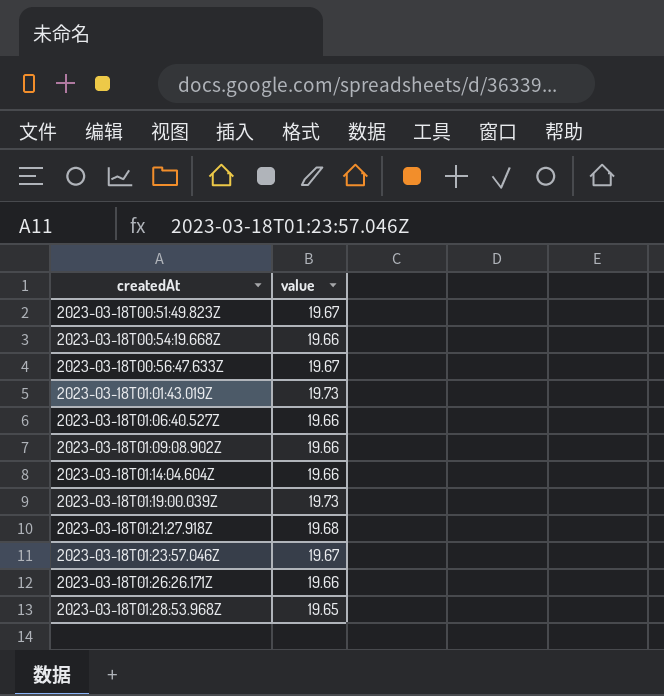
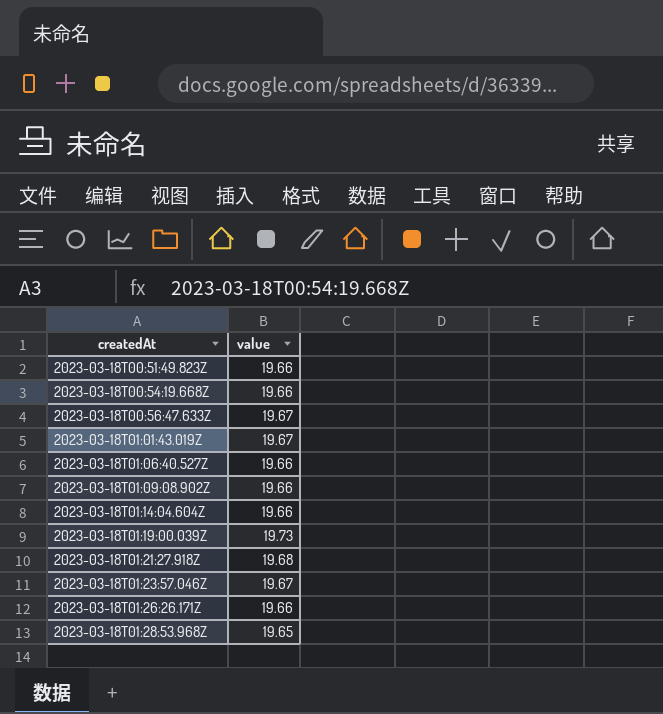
2023-03-18T00:51:49.823Z | value: 19.67 -> 19.66
2023-03-18T01:01:43.019Z | value: 19.73 -> 19.67

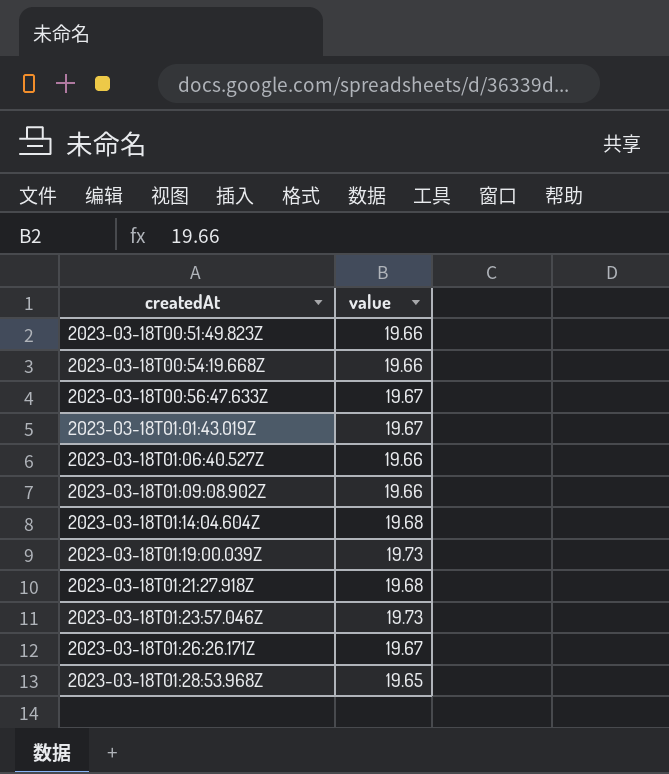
2023-03-18T01:14:04.604Z | value: 19.66 -> 19.68
2023-03-18T01:23:57.046Z | value: 19.67 -> 19.73
2023-03-18T01:26:26.171Z | value: 19.66 -> 19.67

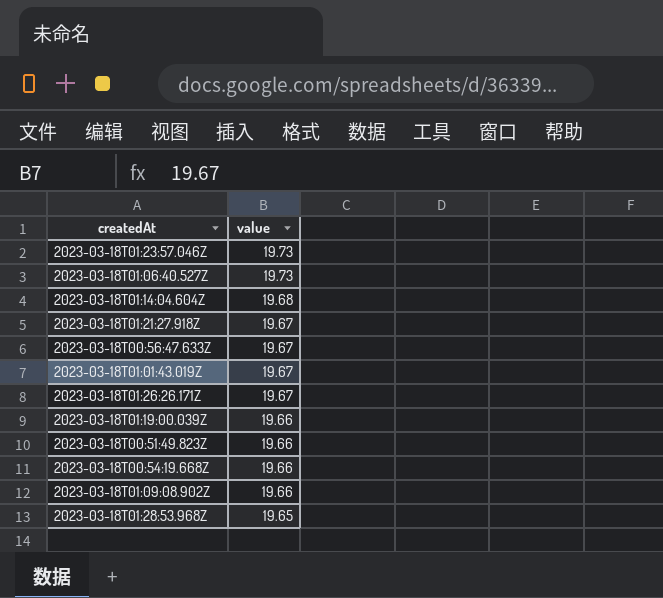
row order: createdAt ascending -> value descending
2023-03-18T01:06:40.527Z | value: 19.66 -> 19.73
2023-03-18T01:21:27.918Z | value: 19.68 -> 19.67
2023-03-18T01:19:00.039Z | value: 19.73 -> 19.66

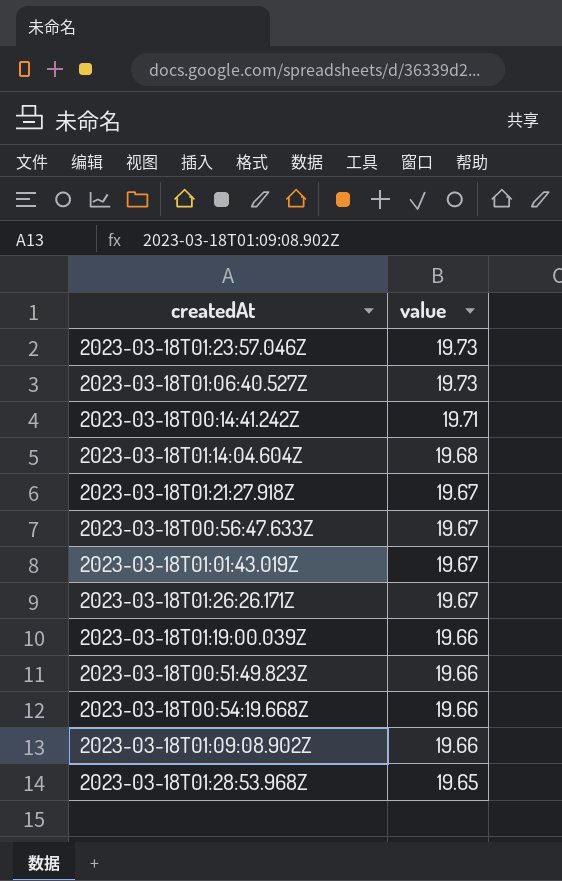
row 2023-03-18T00:14:41.242Z: none -> 19.71

